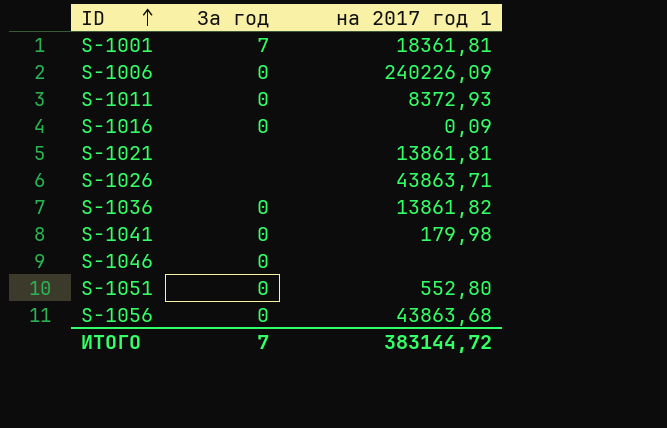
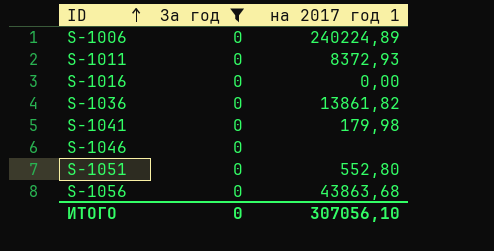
filter: none -> За год = 0
S-1006 | на 2017 год 1: 240226,09 -> 240224,89
S-1016 | на 2017 год 1: 0,09 -> 0,00
ИТОГО | За год: 7 -> 0
ИТОГО | на 2017 год 1: 383144,72 -> 307056,10

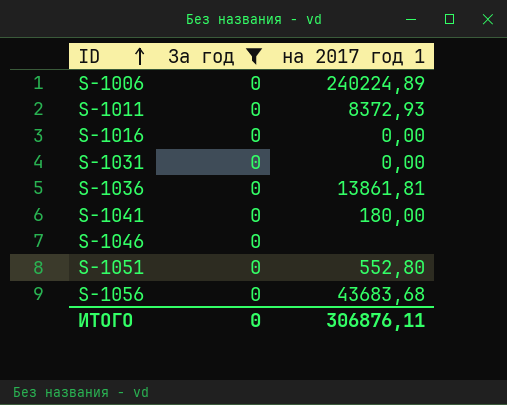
row S-1031: none -> 0 | 0,00
S-1036 | на 2017 год 1: 13861,82 -> 13861,81
S-1041 | на 2017 год 1: 179,98 -> 180,00
S-1056 | на 2017 год 1: 43863,68 -> 43683,68
ИТОГО | на 2017 год 1: 307056,10 -> 306876,11

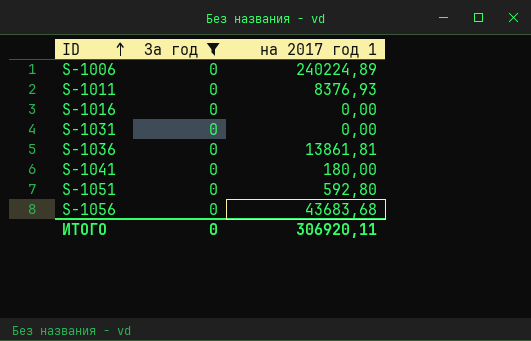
row S-1046: 0 | none -> none
S-1011 | на 2017 год 1: 8372,93 -> 8376,93
S-1051 | на 2017 год 1: 552,80 -> 592,80
ИТОГО | на 2017 год 1: 306876,11 -> 306920,11

